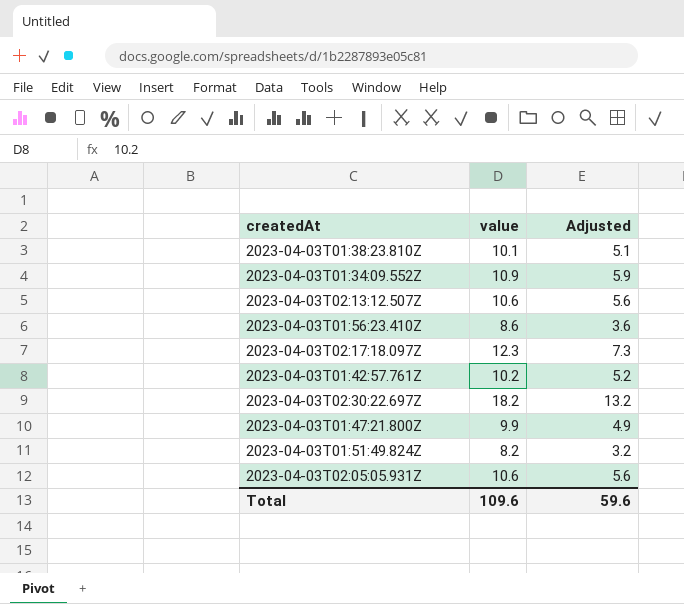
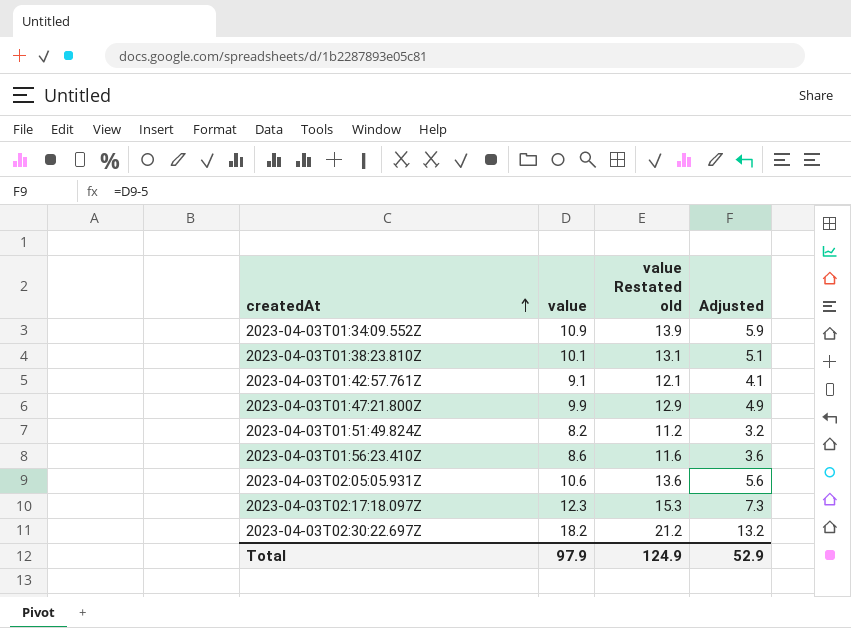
row order: none -> createdAt ascending
column value Restated old | formula: none -> [value] + 3
row 2023-04-03T02:13:12.507Z: 10.6 | 5.6 -> none
2023-04-03T01:42:57.761Z | value: 10.2 -> 9.1
2023-04-03T01:42:57.761Z | Adjusted: 5.2 -> 4.1
Total | value: 109.6 -> 97.9
Total | Adjusted: 59.6 -> 52.9

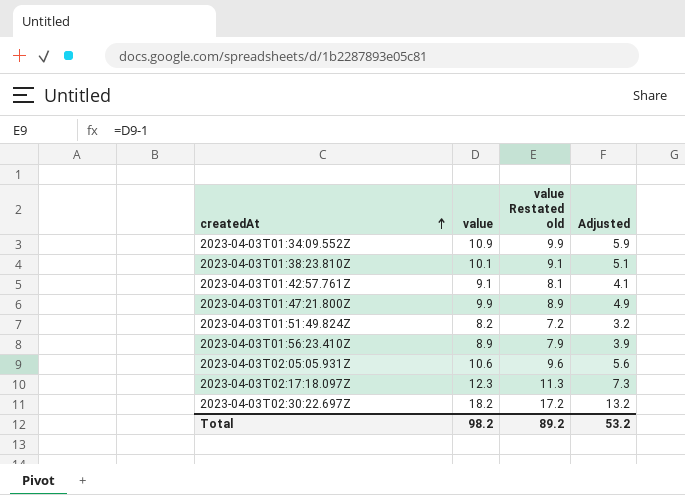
column value Restated old | formula: [value] + 3 -> [value] - 1
2023-04-03T01:56:23.410Z | value: 8.6 -> 8.9
2023-04-03T01:56:23.410Z | Adjusted: 3.6 -> 3.9
Total | value: 97.9 -> 98.2
Total | value Restated old: 124.9 -> 89.2
Total | Adjusted: 52.9 -> 53.2

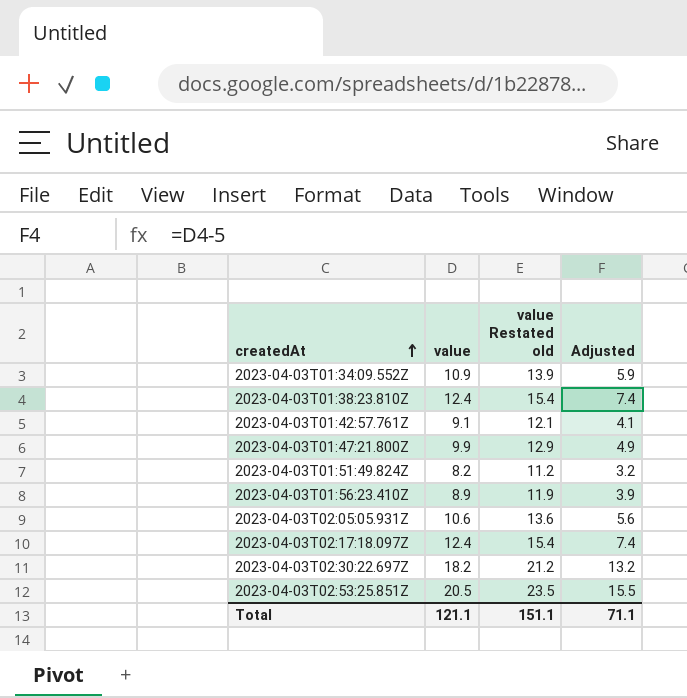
column value Restated old | formula: [value] - 1 -> [value] + 3
2023-04-03T01:38:23.810Z | value: 10.1 -> 12.4
2023-04-03T01:38:23.810Z | Adjusted: 5.1 -> 7.4
2023-04-03T02:17:18.097Z | value: 12.3 -> 12.4
2023-04-03T02:17:18.097Z | Adjusted: 7.3 -> 7.4
row 2023-04-03T02:53:25.851Z: none -> 20.5 | 23.5 | 15.5
Total | value: 98.2 -> 121.1
Total | value Restated old: 89.2 -> 151.1
Total | Adjusted: 53.2 -> 71.1

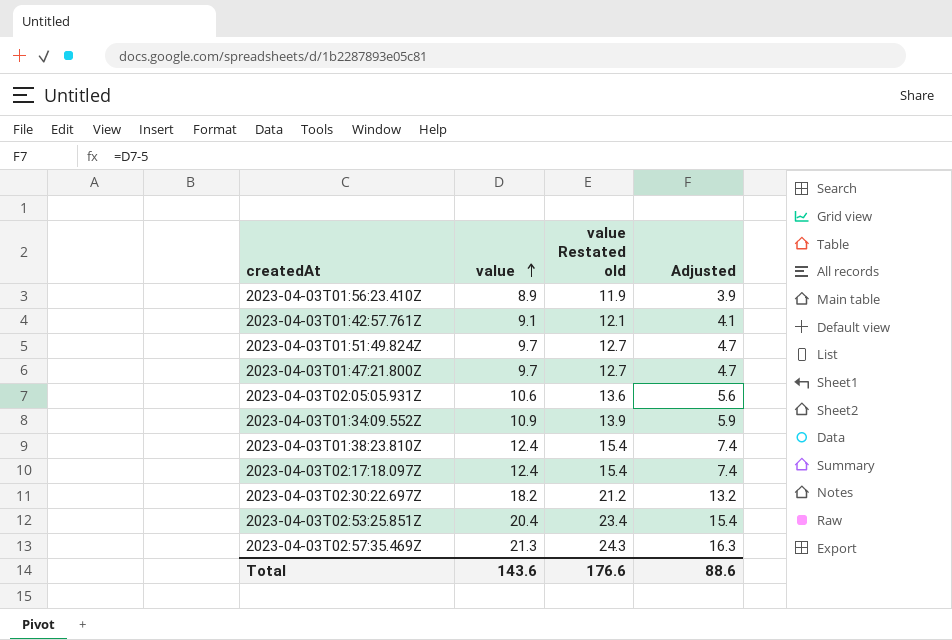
row order: createdAt ascending -> value ascending
2023-04-03T01:51:49.824Z | value: 8.2 -> 9.7
2023-04-03T01:51:49.824Z | value Restated old: 11.2 -> 12.7
2023-04-03T01:51:49.824Z | Adjusted: 3.2 -> 4.7
2023-04-03T01:47:21.800Z | value: 9.9 -> 9.7
2023-04-03T01:47:21.800Z | value Restated old: 12.9 -> 12.7
2023-04-03T01:47:21.800Z | Adjusted: 4.9 -> 4.7
2023-04-03T02:53:25.851Z | value: 20.5 -> 20.4
2023-04-03T02:53:25.851Z | value Restated old: 23.5 -> 23.4
2023-04-03T02:53:25.851Z | Adjusted: 15.5 -> 15.4
row 2023-04-03T02:57:35.469Z: none -> 21.3 | 24.3 | 16.3
Total | value: 121.1 -> 143.6
Total | value Restated old: 151.1 -> 176.6
Total | Adjusted: 71.1 -> 88.6

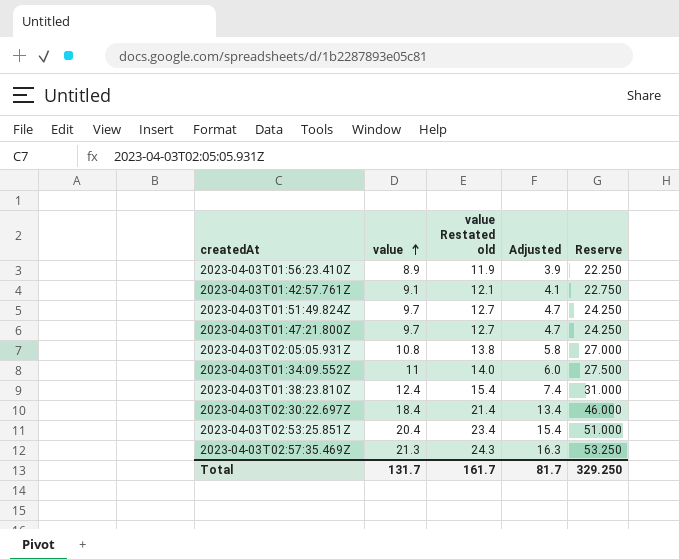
column Reserve | formula: none -> [value] * 2.5
row 2023-04-03T02:17:18.097Z: 12.4 | 15.4 | 7.4 -> none
2023-04-03T02:05:05.931Z | value: 10.6 -> 10.8
2023-04-03T02:05:05.931Z | value Restated old: 13.6 -> 13.8
2023-04-03T02:05:05.931Z | Adjusted: 5.6 -> 5.8
2023-04-03T01:34:09.552Z | value: 10.9 -> 11
2023-04-03T01:34:09.552Z | value Restated old: 13.9 -> 14.0
2023-04-03T01:34:09.552Z | Adjusted: 5.9 -> 6.0
2023-04-03T02:30:22.697Z | value: 18.2 -> 18.4
2023-04-03T02:30:22.697Z | value Restated old: 21.2 -> 21.4
2023-04-03T02:30:22.697Z | Adjusted: 13.2 -> 13.4
Total | value: 143.6 -> 131.7
Total | value Restated old: 176.6 -> 161.7
Total | Adjusted: 88.6 -> 81.7

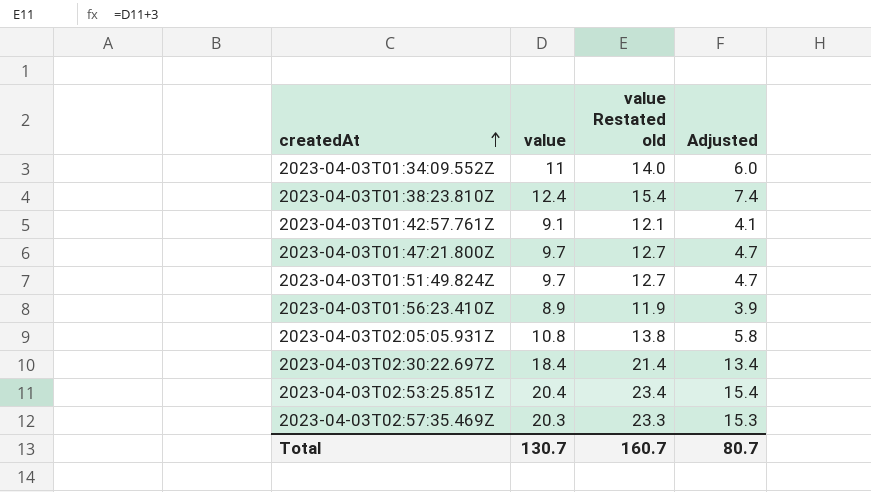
row order: value ascending -> createdAt ascending
column Reserve | formula: [value] * 2.5 -> none
2023-04-03T02:57:35.469Z | value: 21.3 -> 20.3
2023-04-03T02:57:35.469Z | value Restated old: 24.3 -> 23.3
2023-04-03T02:57:35.469Z | Adjusted: 16.3 -> 15.3
Total | value: 131.7 -> 130.7
Total | value Restated old: 161.7 -> 160.7
Total | Adjusted: 81.7 -> 80.7

